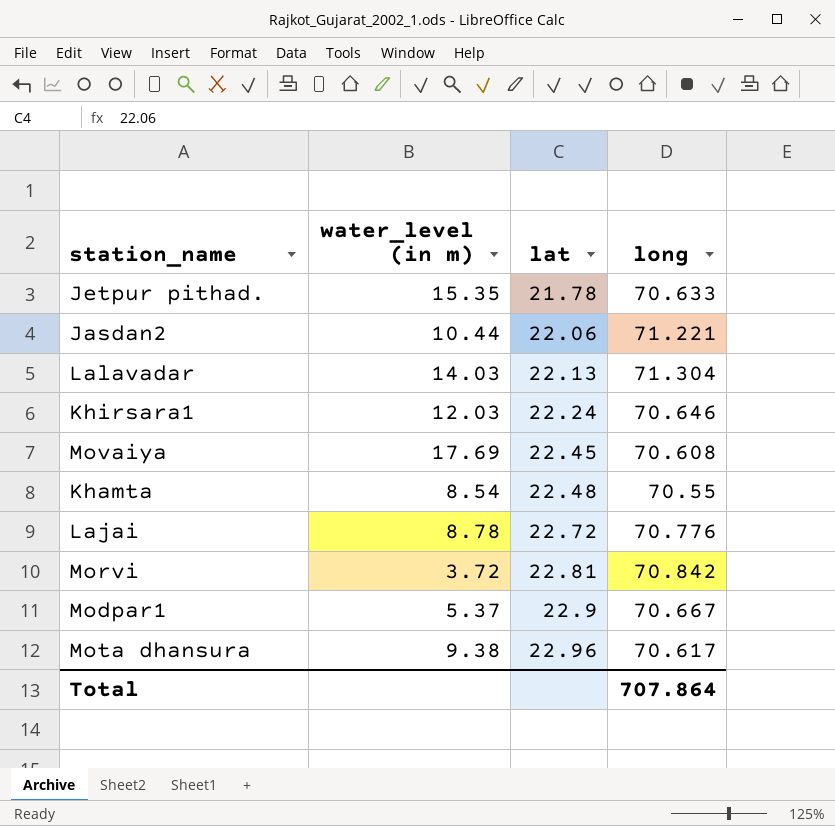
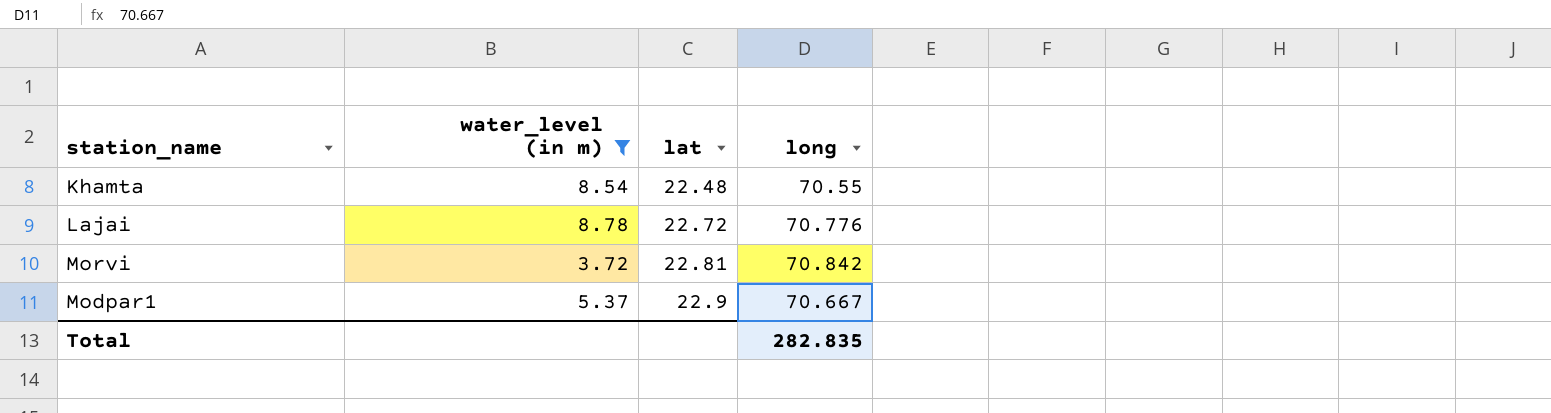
filter: none -> water_level (in m) <= 8.78
Total | long: 707.864 -> 282.835

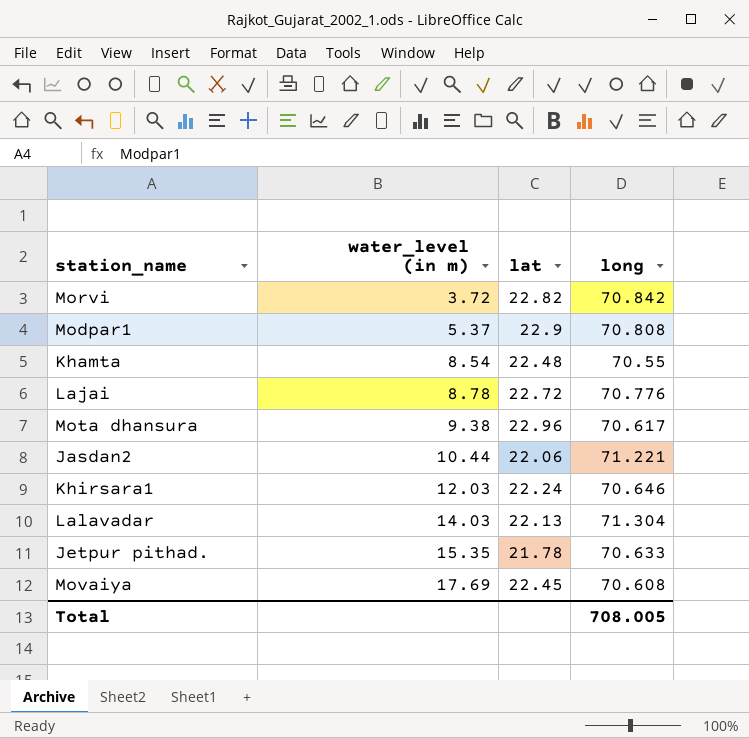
filter: water_level (in m) <= 8.78 -> none
row order: lat ascending -> water_level (in m) ascending
Morvi | lat: 22.81 -> 22.82
Modpar1 | long: 70.667 -> 70.808
Total | long: 282.835 -> 708.005

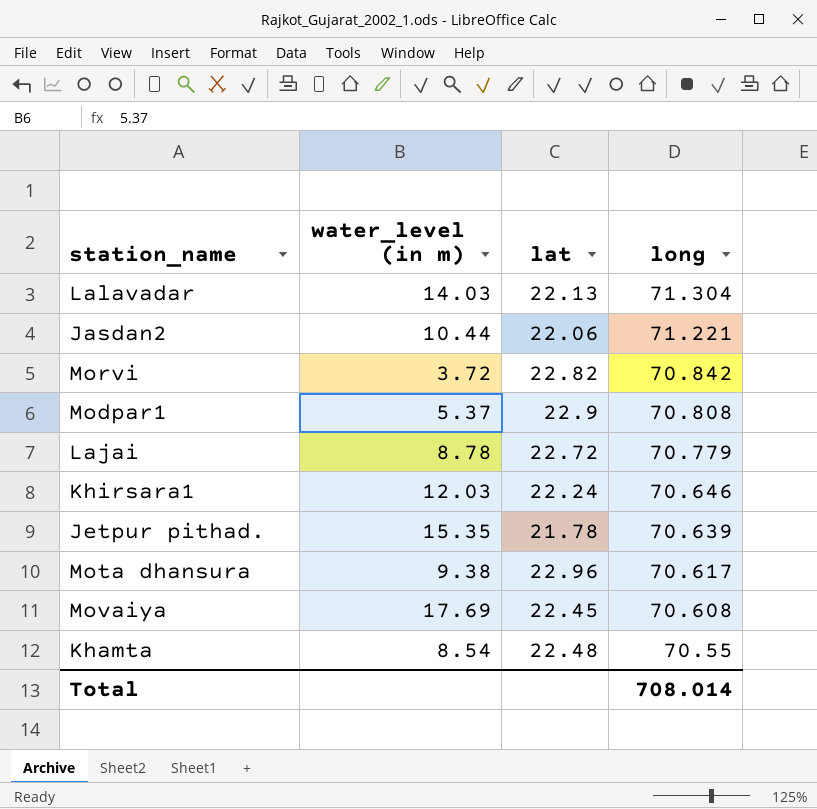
row order: water_level (in m) ascending -> long descending
Lajai | long: 70.776 -> 70.779
Jetpur pithad. | long: 70.633 -> 70.639
Total | long: 708.005 -> 708.014

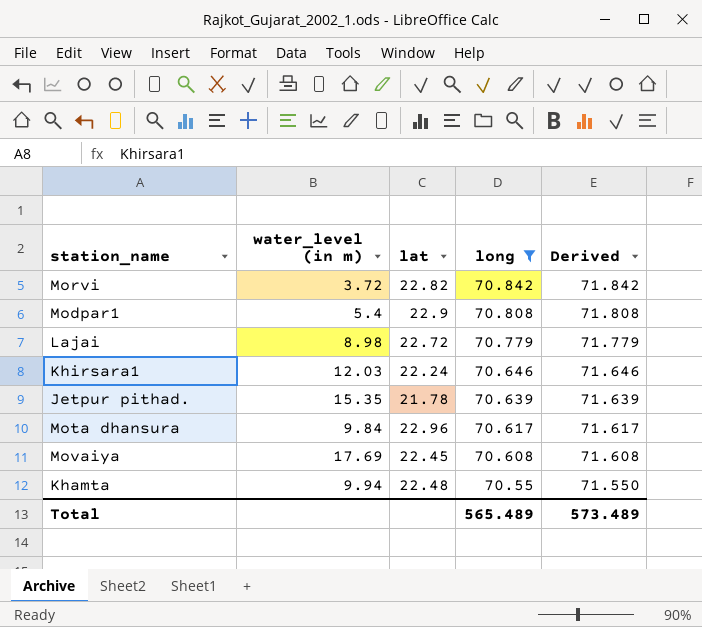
filter: none -> long <= 70.842
column Derived | formula: none -> [long] + 1
Modpar1 | water_level (in m): 5.37 -> 5.4
Lajai | water_level (in m): 8.78 -> 8.98
Mota dhansura | water_level (in m): 9.38 -> 9.84
Khamta | water_level (in m): 8.54 -> 9.94
Total | long: 708.014 -> 565.489

